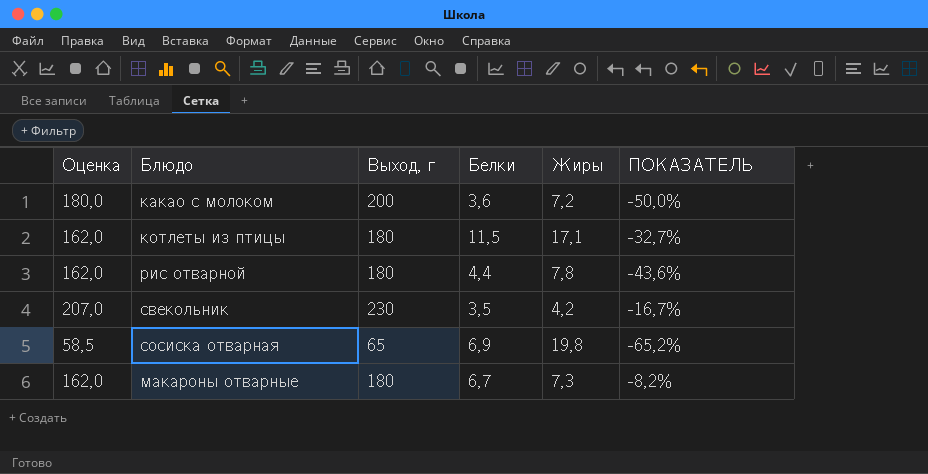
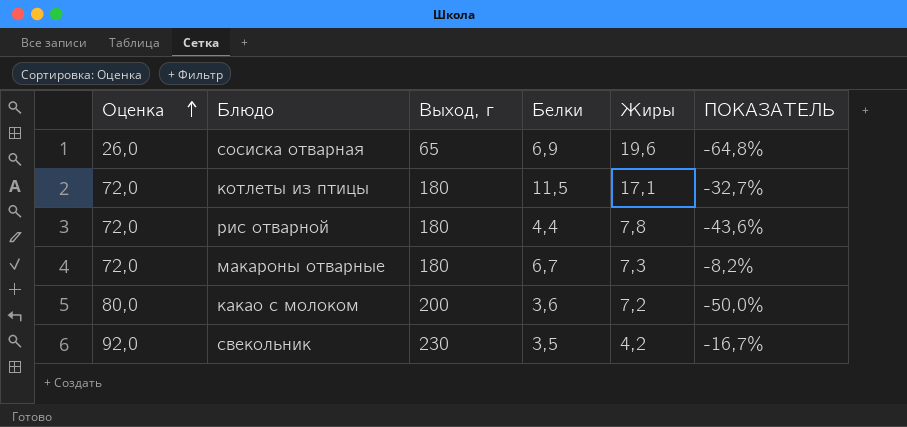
row order: none -> Оценка ascending
column Оценка | formula: [Выход, г] * 0,9 -> [Выход, г] * 0,4
сосиска отварная | Жиры: 19,8 -> 19,6
сосиска отварная | ПОКАЗАТЕЛЬ: -65,2% -> -64,8%

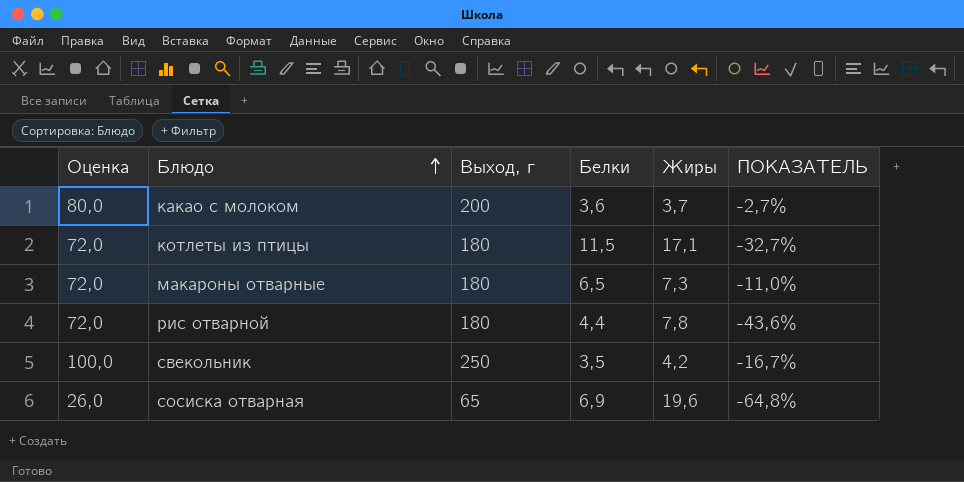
row order: Оценка ascending -> Блюдо ascending
какао с молоком | Жиры: 7,2 -> 3,7
какао с молоком | ПОКАЗАТЕЛЬ: -50,0% -> -2,7%
макароны отварные | Белки: 6,7 -> 6,5
макароны отварные | ПОКАЗАТЕЛЬ: -8,2% -> -11,0%
свекольник | Оценка: 92,0 -> 100,0
свекольник | Выход, г: 230 -> 250

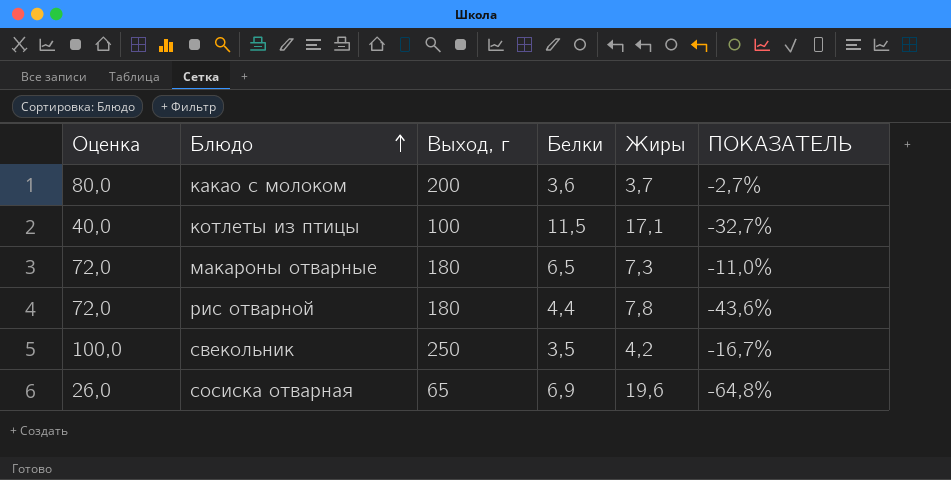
котлеты из птицы | Оценка: 72,0 -> 40,0
котлеты из птицы | Выход, г: 180 -> 100

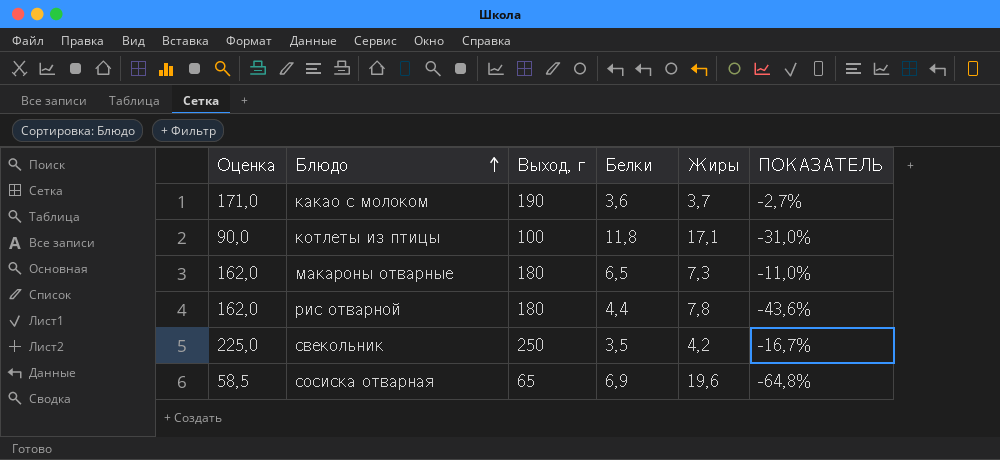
column Оценка | formula: [Выход, г] * 0,4 -> [Выход, г] * 0,9
какао с молоком | Выход, г: 200 -> 190
котлеты из птицы | Белки: 11,5 -> 11,8
котлеты из птицы | ПОКАЗАТЕЛЬ: -32,7% -> -31,0%

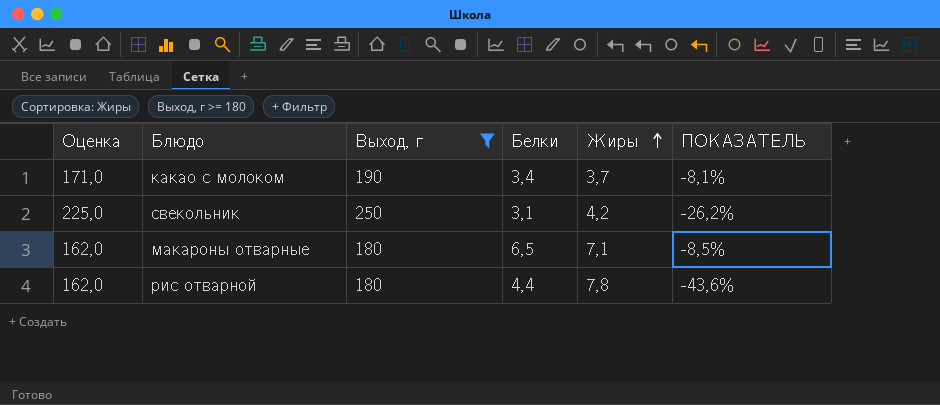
filter: none -> Выход, г >= 180
row order: Блюдо ascending -> Жиры ascending
какао с молоком | Белки: 3,6 -> 3,4
какао с молоком | ПОКАЗАТЕЛЬ: -2,7% -> -8,1%
свекольник | Белки: 3,5 -> 3,1
свекольник | ПОКАЗАТЕЛЬ: -16,7% -> -26,2%
макароны отварные | Жиры: 7,3 -> 7,1
макароны отварные | ПОКАЗАТЕЛЬ: -11,0% -> -8,5%

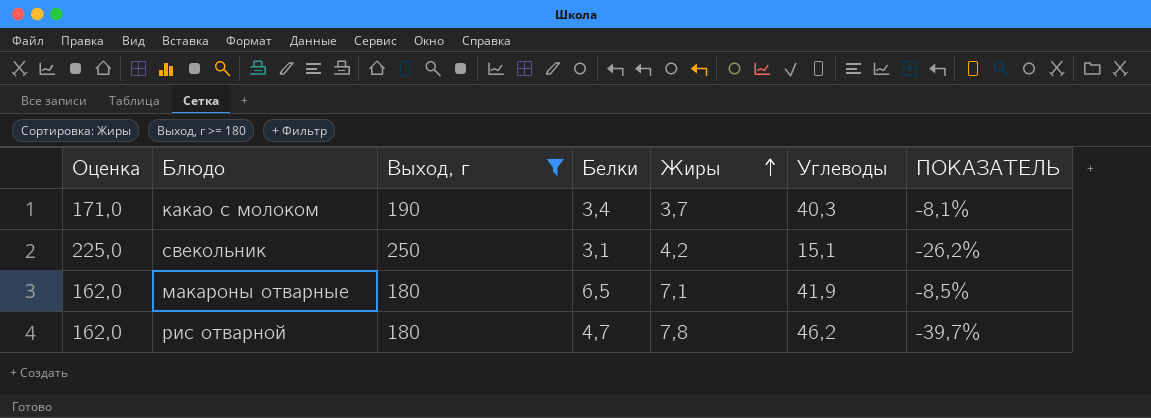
column Углеводы | position: none -> 6
рис отварной | Белки: 4,4 -> 4,7
рис отварной | ПОКАЗАТЕЛЬ: -43,6% -> -39,7%

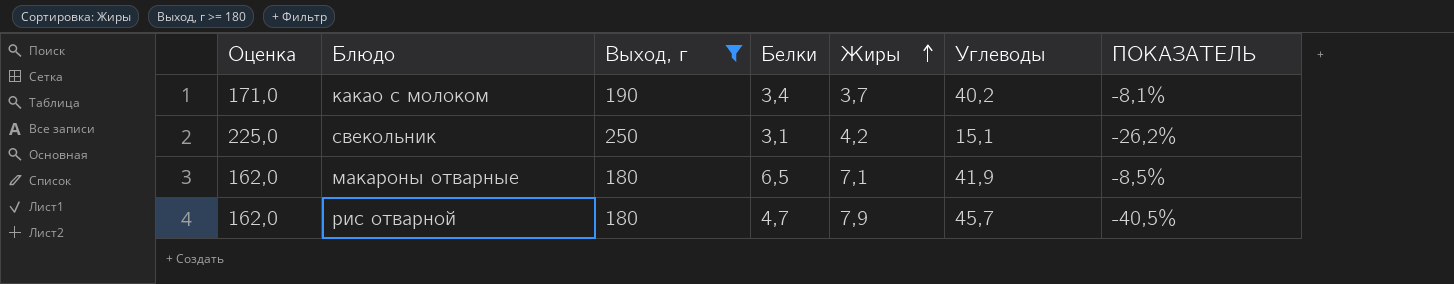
какао с молоком | Углеводы: 40,3 -> 40,2
рис отварной | Жиры: 7,8 -> 7,9
рис отварной | Углеводы: 46,2 -> 45,7
рис отварной | ПОКАЗАТЕЛЬ: -39,7% -> -40,5%

